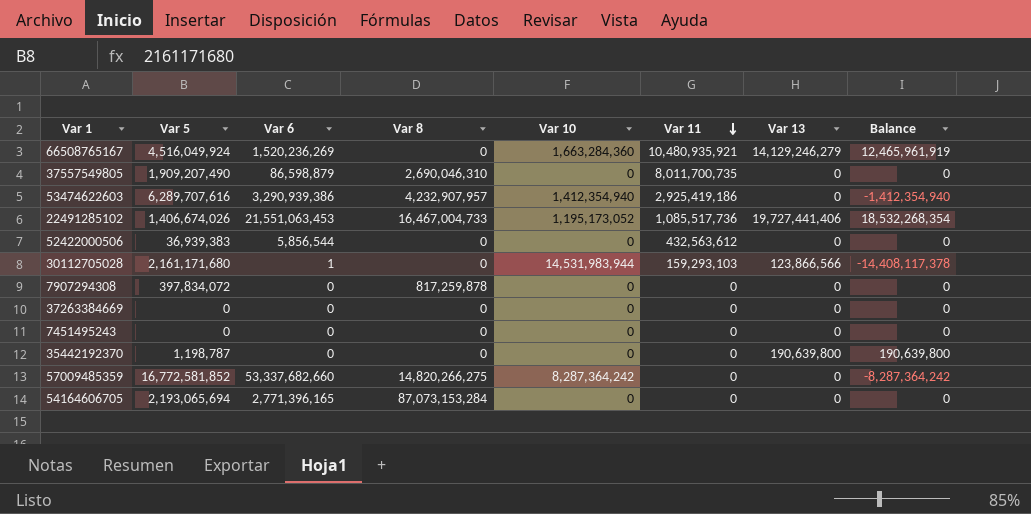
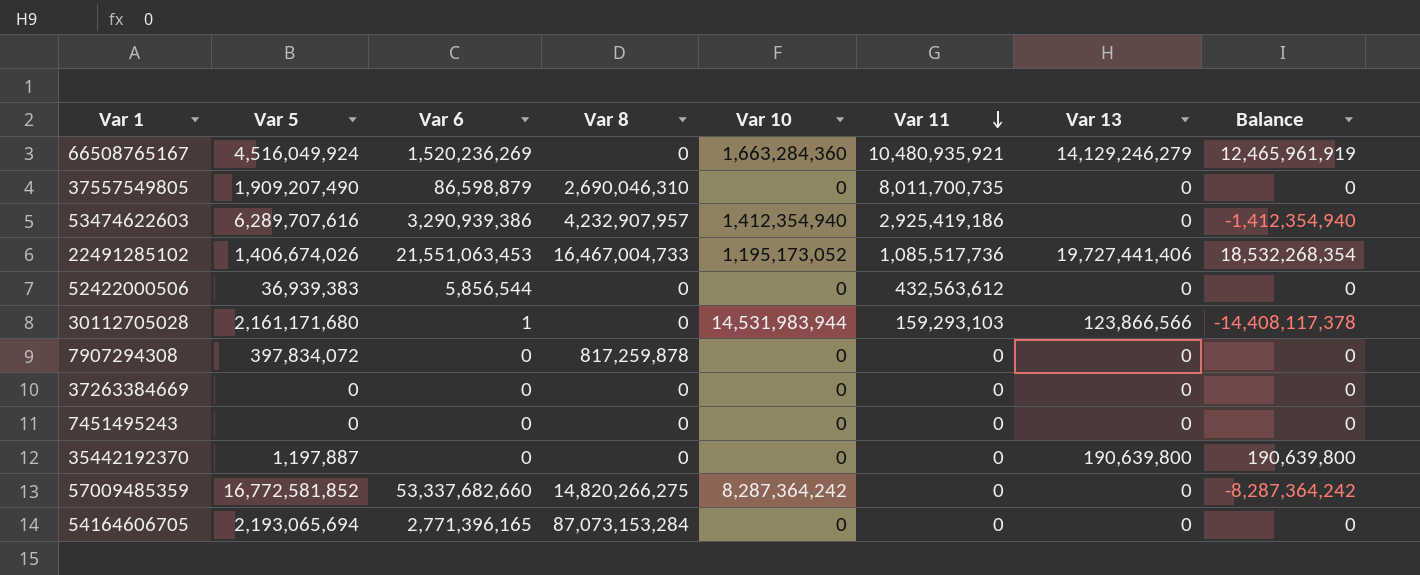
35442192370 | Var 5: 1,198,787 -> 1,197,887

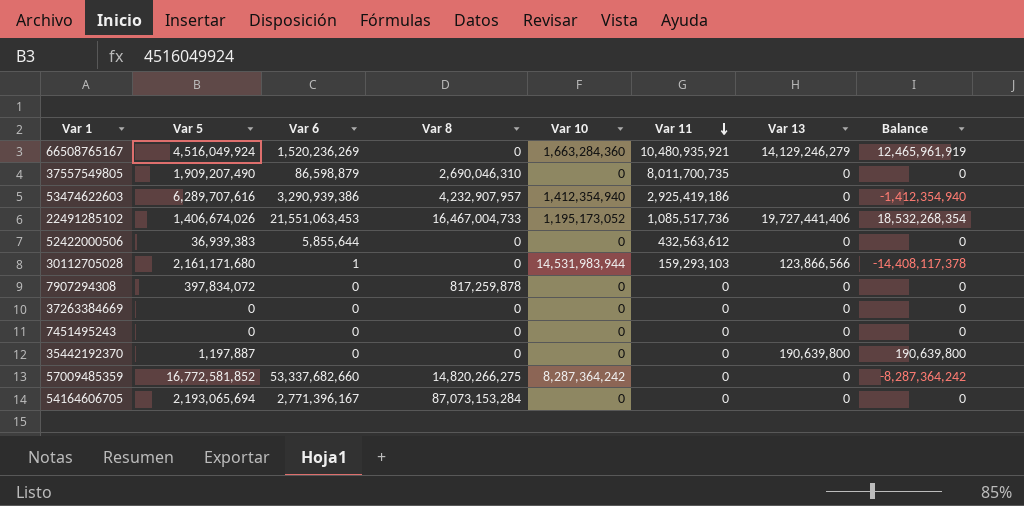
52422000506 | Var 6: 5,856,544 -> 5,855,644
54164606705 | Var 6: 2,771,396,165 -> 2,771,396,167

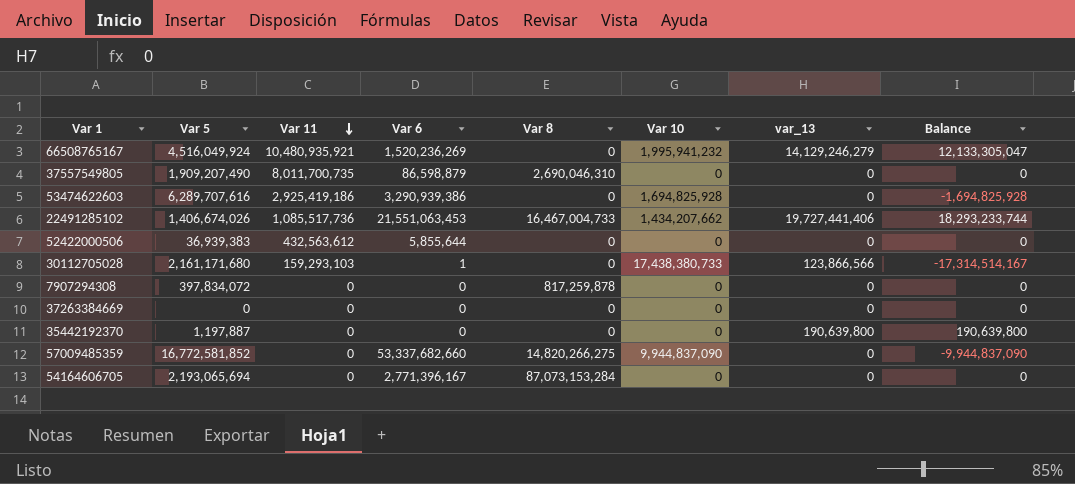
column Var 11 | position: 6 -> 3
column name: Var 13 -> var_13
row 7451495243: 0 | 0 | 0 | 0 | 0 | 0 | 0 -> none
66508765167 | Var 10: 1,663,284,360 -> 1,995,941,232
66508765167 | Balance: 12,465,961,919 -> 12,133,305,047
53474622603 | Var 8: 4,232,907,957 -> 0
53474622603 | Var 10: 1,412,354,940 -> 1,694,825,928
53474622603 | Balance: -1,412,354,940 -> -1,694,825,928
22491285102 | Var 10: 1,195,173,052 -> 1,434,207,662
22491285102 | Balance: 18,532,268,354 -> 18,293,233,744
30112705028 | Var 10: 14,531,983,944 -> 17,438,380,733
30112705028 | Balance: -14,408,117,378 -> -17,314,514,167
57009485359 | Var 10: 8,287,364,242 -> 9,944,837,090
57009485359 | Balance: -8,287,364,242 -> -9,944,837,090

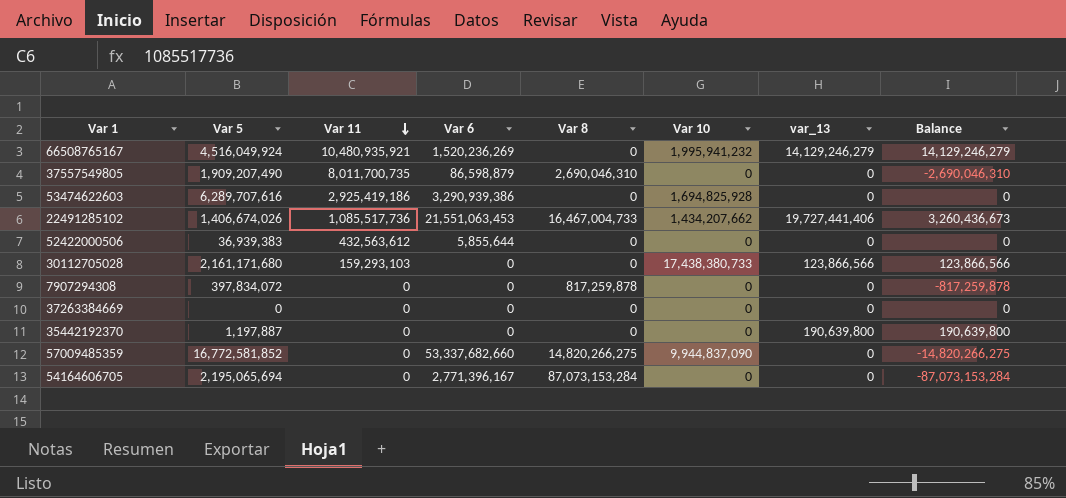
column Balance | formula: [var_13] - [Var 10] -> [var_13] - [Var 8]
30112705028 | Var 6: 1 -> 0
54164606705 | Var 5: 2,193,065,694 -> 2,195,065,694

